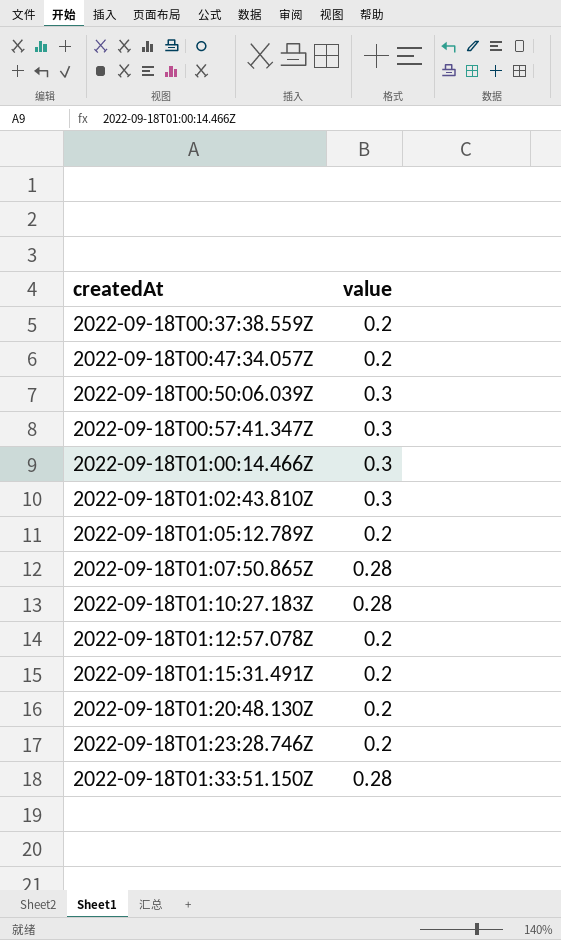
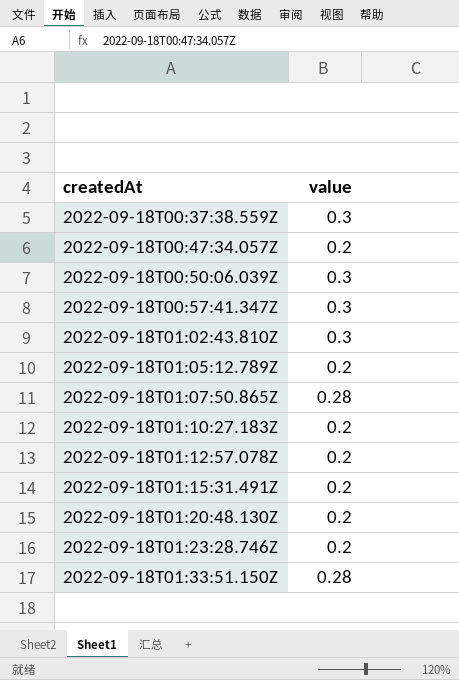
row 2022-09-18T01:00:14.466Z: 0.3 -> none
2022-09-18T00:37:38.559Z | value: 0.2 -> 0.3
2022-09-18T01:10:27.183Z | value: 0.28 -> 0.2

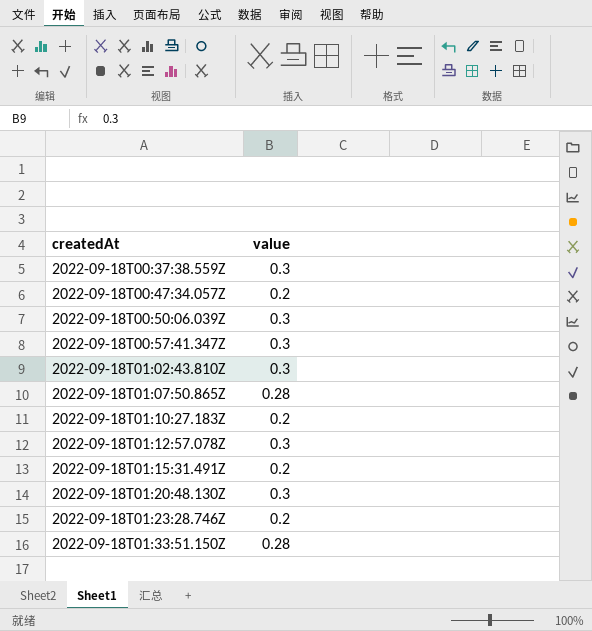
row 2022-09-18T01:05:12.789Z: 0.2 -> none
2022-09-18T01:12:57.078Z | value: 0.2 -> 0.3
2022-09-18T01:20:48.130Z | value: 0.2 -> 0.3

